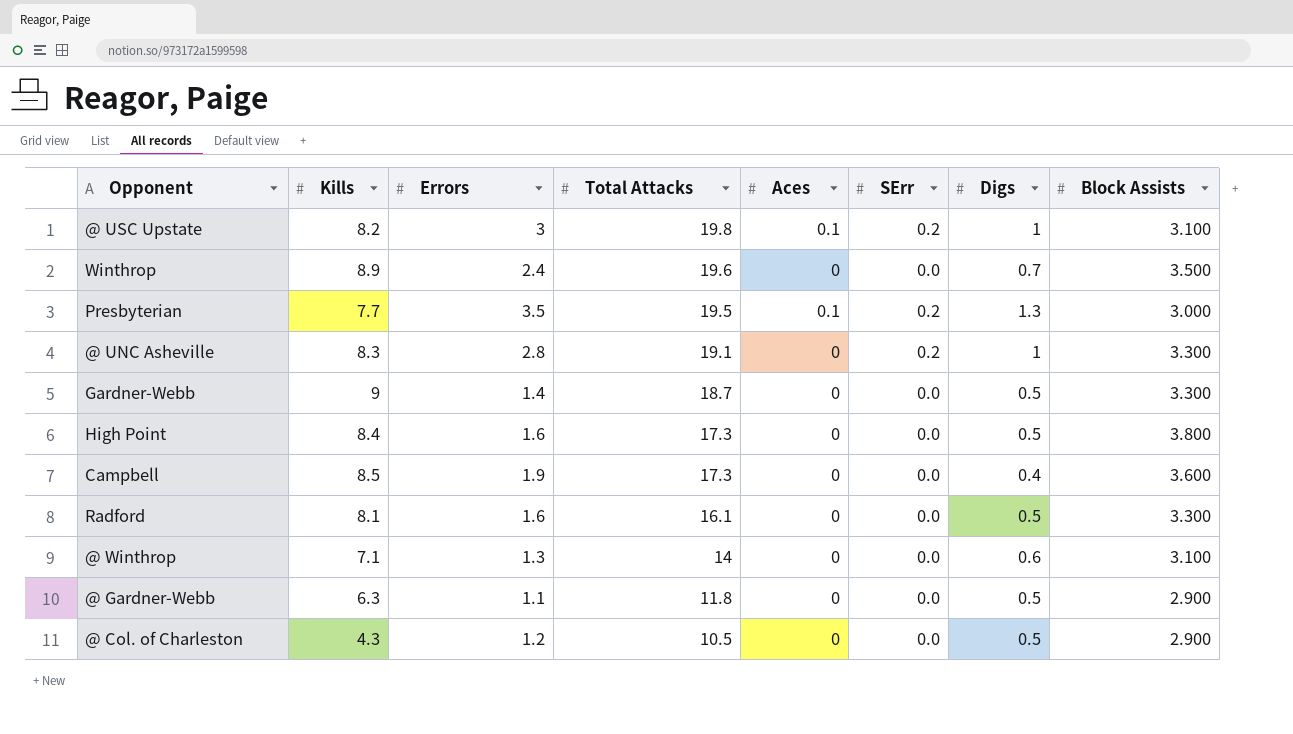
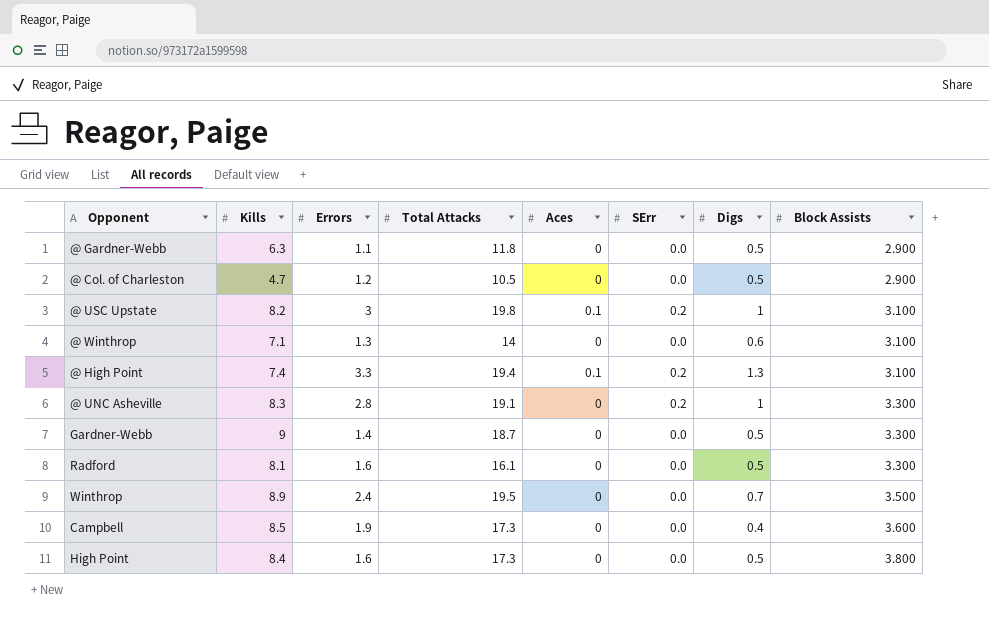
row order: Total Attacks descending -> Block Assists ascending
row Presbyterian: 7.7 | 3.5 | 19.5 | 0.1 | 0.2 | 1.3 | 3.000 -> none
@ Col. of Charleston | Kills: 4.3 -> 4.7
row @ High Point: none -> 7.4 | 3.3 | 19.4 | 0.1 | 0.2 | 1.3 | 3.100
Winthrop | Total Attacks: 19.6 -> 19.5

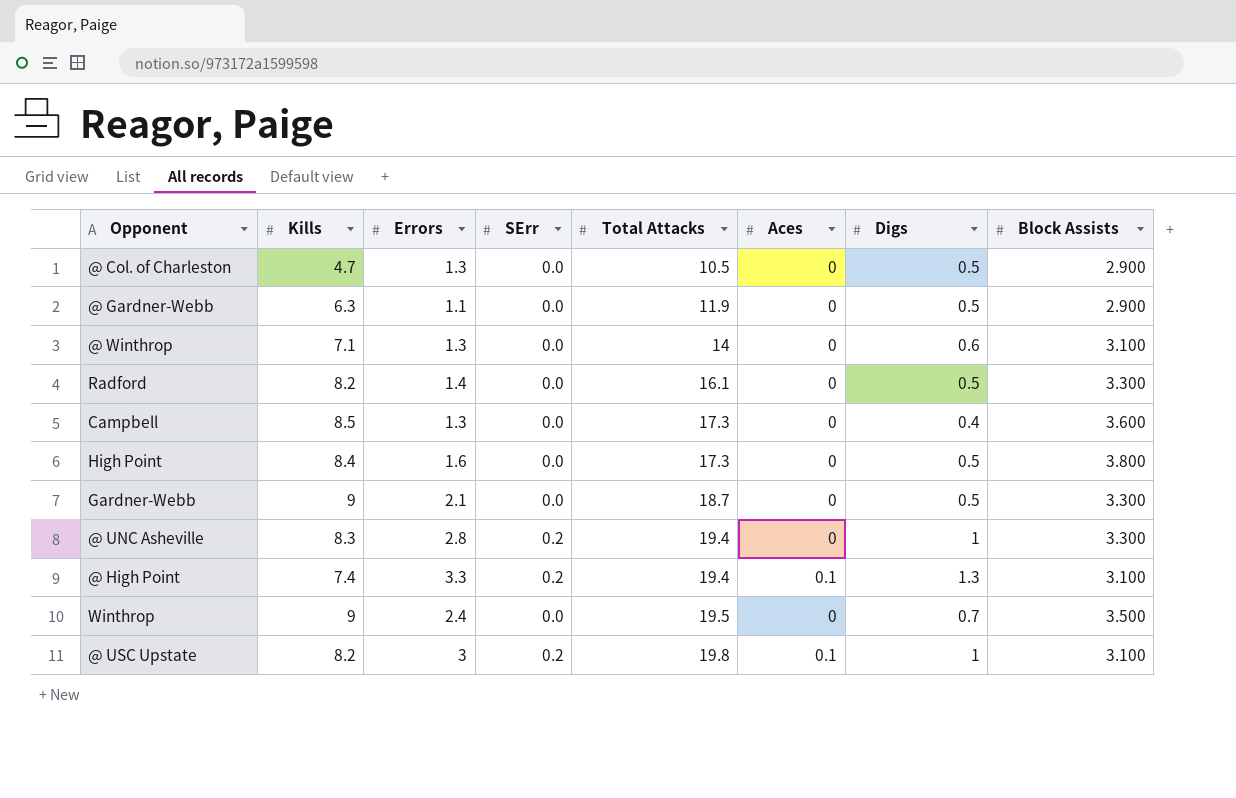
row order: Block Assists ascending -> Total Attacks ascending
column SErr | position: 6 -> 4
@ Col. of Charleston | Errors: 1.2 -> 1.3
@ Gardner-Webb | Total Attacks: 11.8 -> 11.9
Radford | Kills: 8.1 -> 8.2
Radford | Errors: 1.6 -> 1.4
Campbell | Errors: 1.9 -> 1.3
Gardner-Webb | Errors: 1.4 -> 2.1
@ UNC Asheville | Total Attacks: 19.1 -> 19.4
Winthrop | Kills: 8.9 -> 9

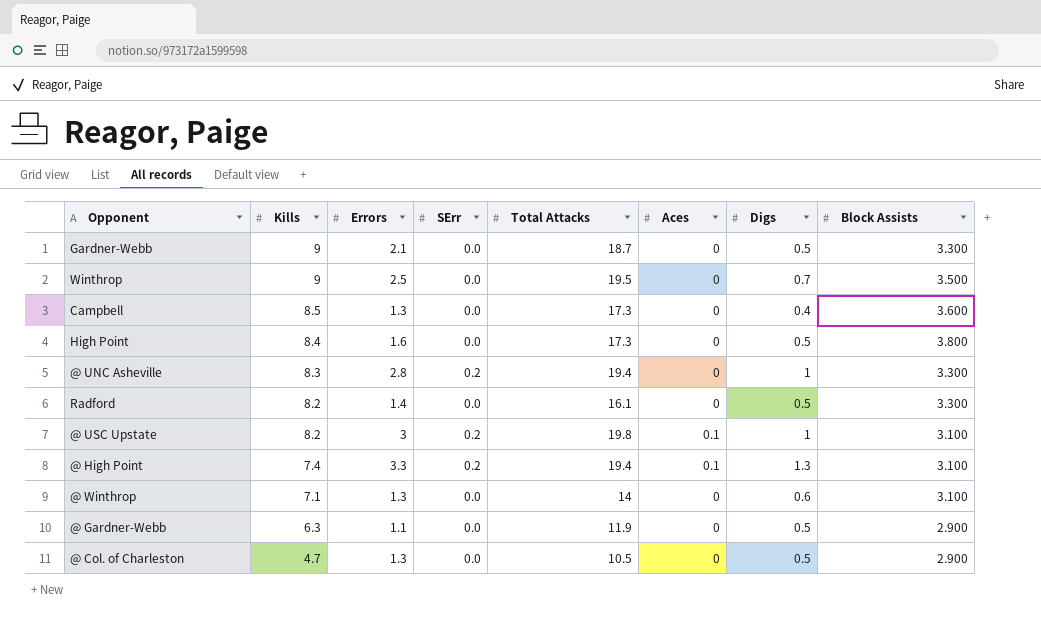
row order: Total Attacks ascending -> Kills descending
Winthrop | Errors: 2.4 -> 2.5

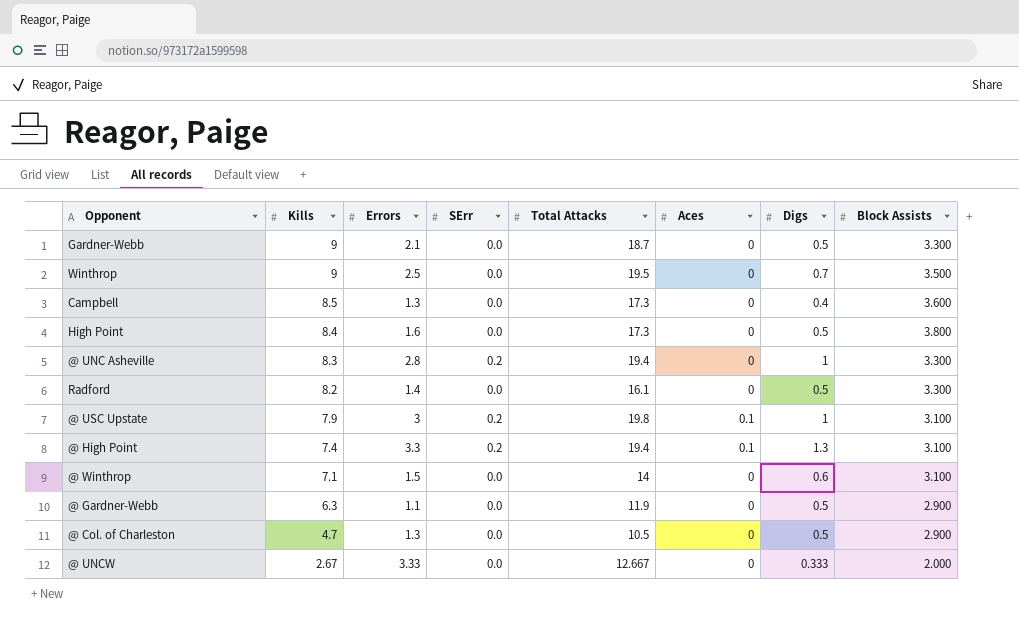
@ USC Upstate | Kills: 8.2 -> 7.9
@ Winthrop | Errors: 1.3 -> 1.5
row @ UNCW: none -> 2.67 | 3.33 | 0.0 | 12.667 | 0 | 0.333 | 2.000

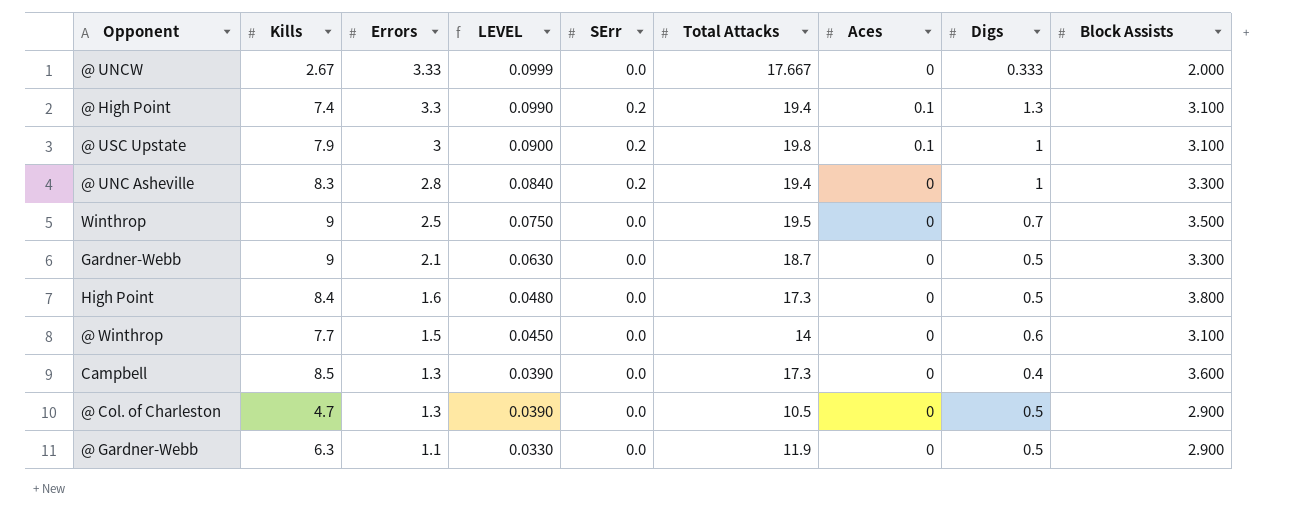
row order: Kills descending -> Errors descending
column LEVEL | formula: none -> [Errors] * 0.03
row Radford: 8.2 | 1.4 | 0.0 | 16.1 | 0 | 0.5 | 3.300 -> none
@ UNCW | Total Attacks: 12.667 -> 17.667
@ Winthrop | Kills: 7.1 -> 7.7

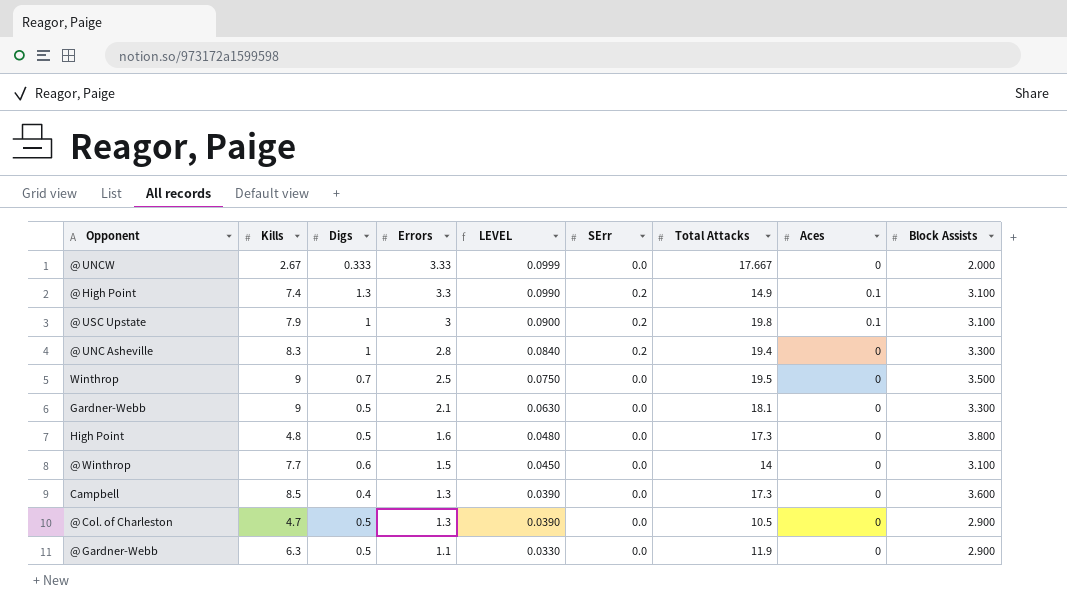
column Digs | position: 8 -> 3
@ High Point | Total Attacks: 19.4 -> 14.9
Gardner-Webb | Total Attacks: 18.7 -> 18.1
High Point | Kills: 8.4 -> 4.8

